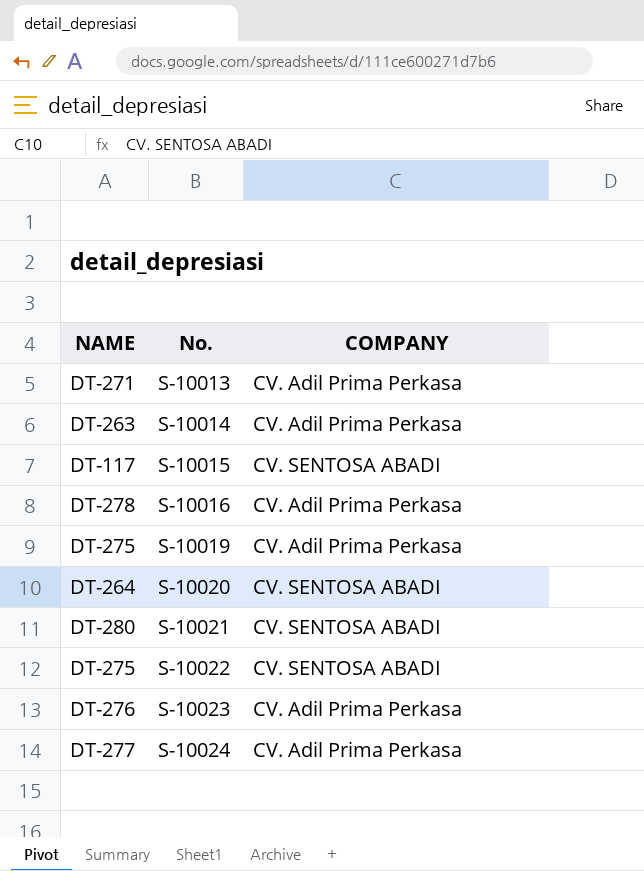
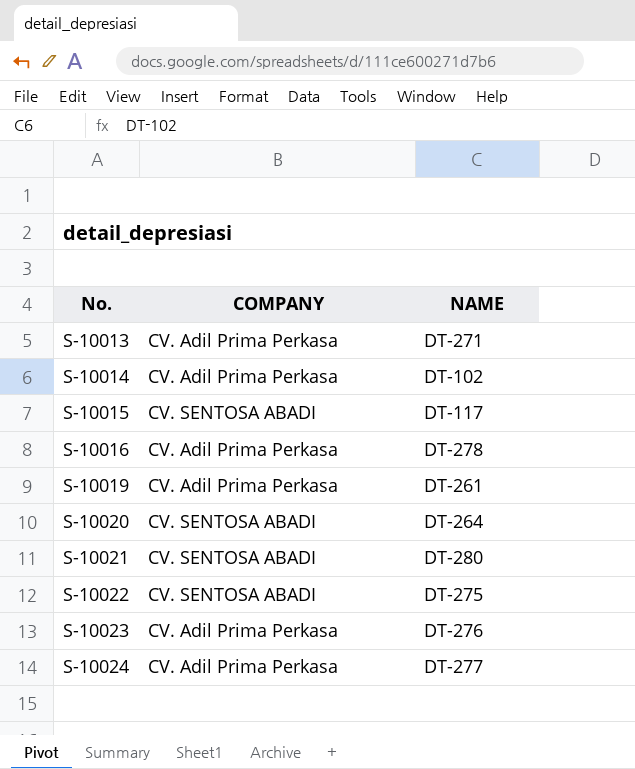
column NAME | position: 1 -> 3
S-10014 | NAME: DT-263 -> DT-102
S-10019 | NAME: DT-275 -> DT-261

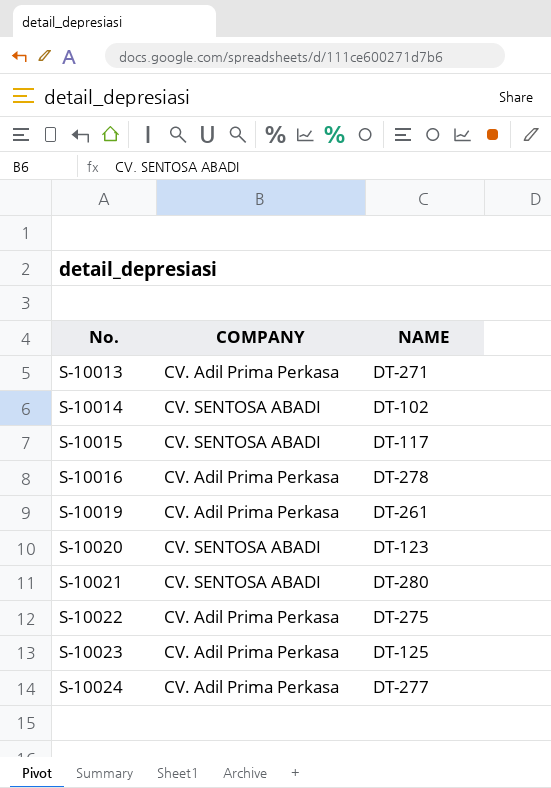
S-10014 | COMPANY: CV. Adil Prima Perkasa -> CV. SENTOSA ABADI
S-10020 | NAME: DT-264 -> DT-123
S-10022 | COMPANY: CV. SENTOSA ABADI -> CV. Adil Prima Perkasa
S-10023 | NAME: DT-276 -> DT-125

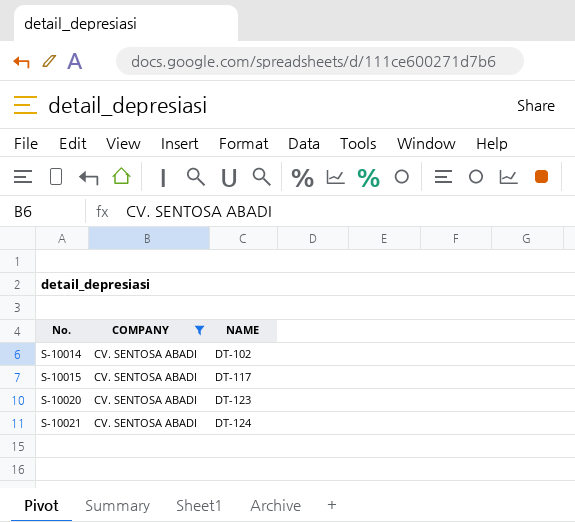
filter: none -> COMPANY = CV. SENTOSA ABADI
S-10021 | NAME: DT-280 -> DT-124

